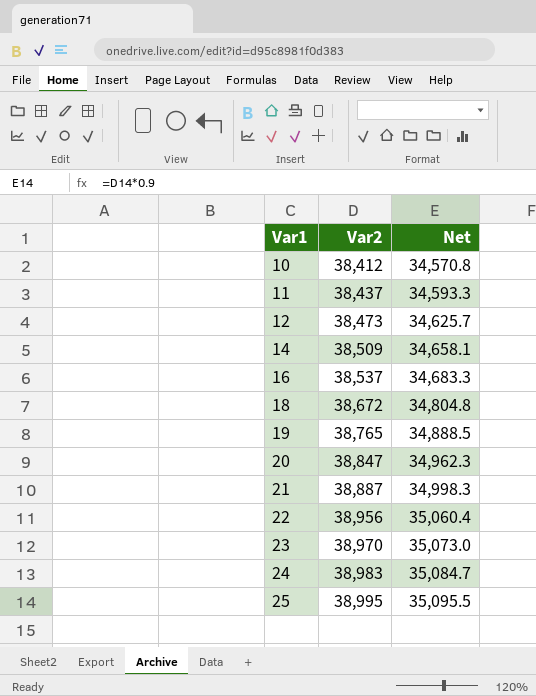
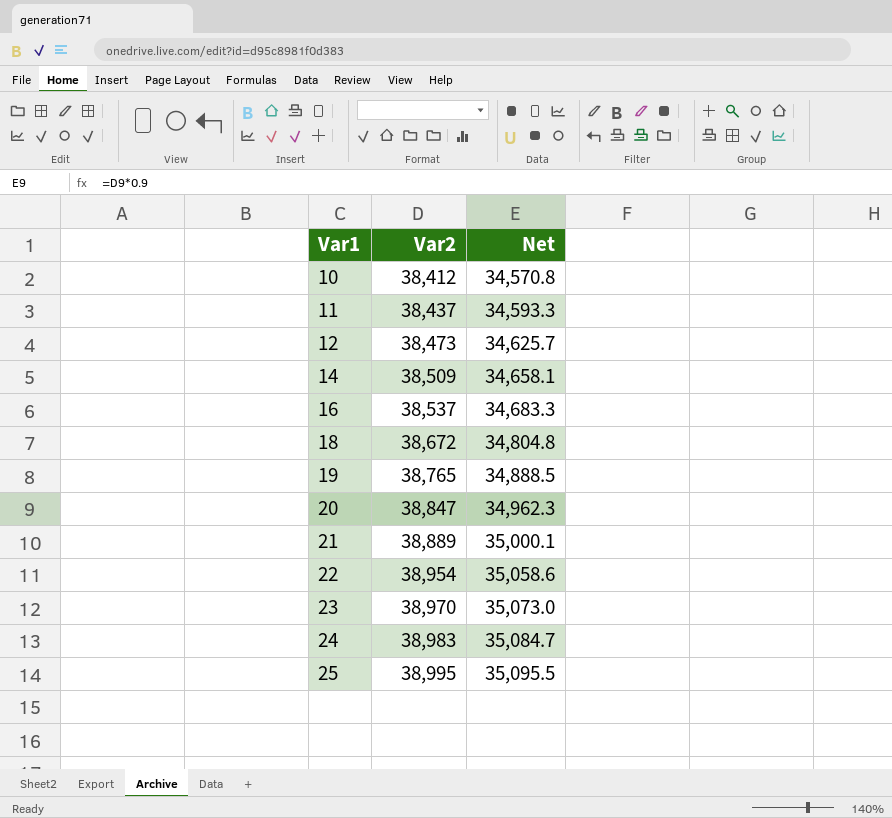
21 | Var2: 38,887 -> 38,889
21 | Net: 34,998.3 -> 35,000.1
22 | Var2: 38,956 -> 38,954
22 | Net: 35,060.4 -> 35,058.6

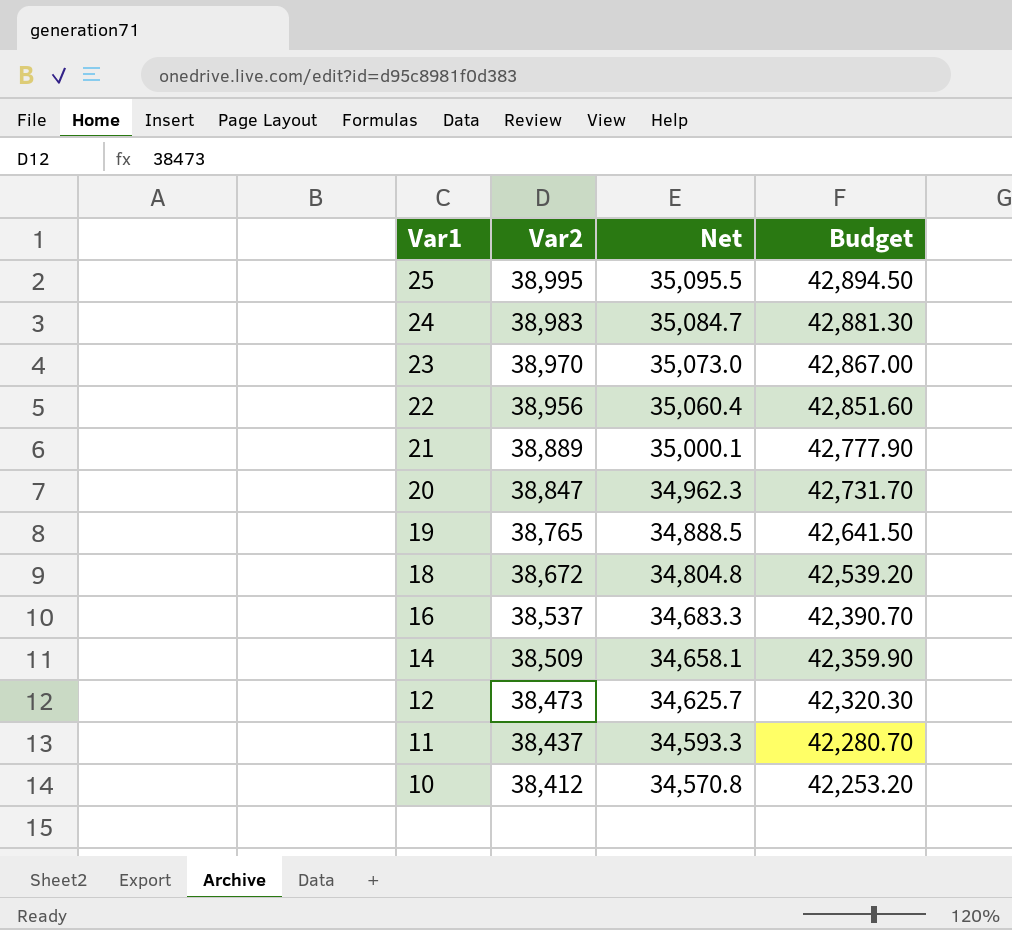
row order: Var1 ascending -> Var1 descending
column Budget | formula: none -> [Var2] * 1.1
22 | Var2: 38,954 -> 38,956
22 | Net: 35,058.6 -> 35,060.4

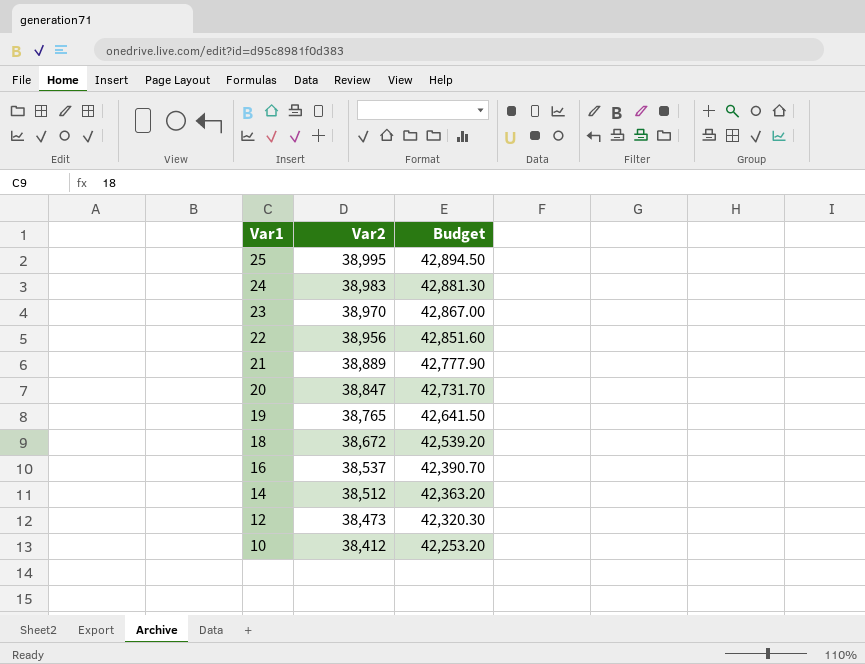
column Net | formula: [Var2] * 0.9 -> none
row 11: 38,437 | 34,593.3 | 42,280.70 -> none
14 | Var2: 38,509 -> 38,512
14 | Budget: 42,359.90 -> 42,363.20

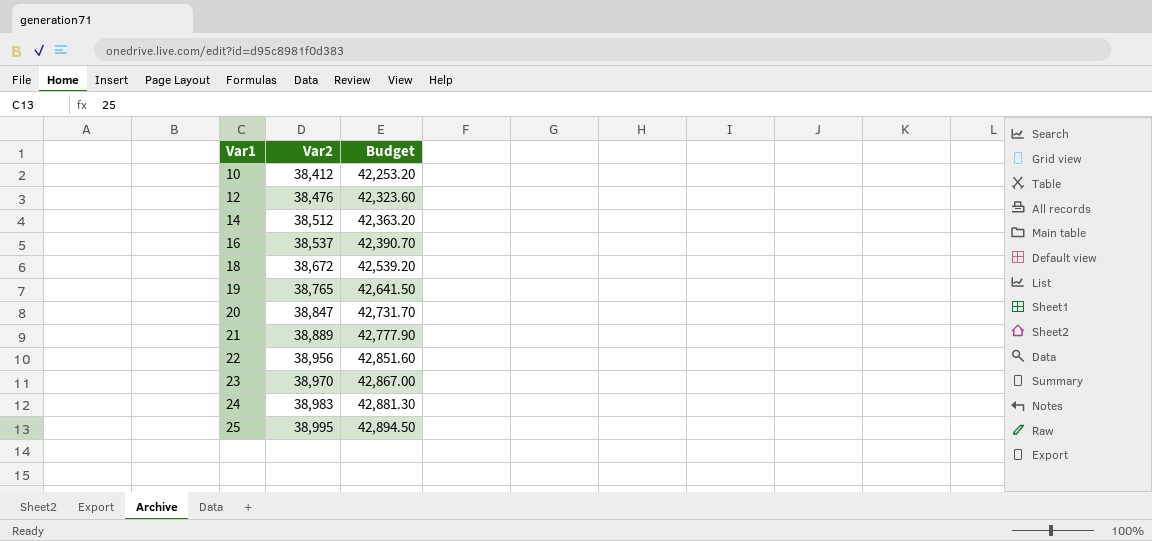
row order: Var1 descending -> Var1 ascending
12 | Var2: 38,473 -> 38,476
12 | Budget: 42,320.30 -> 42,323.60

